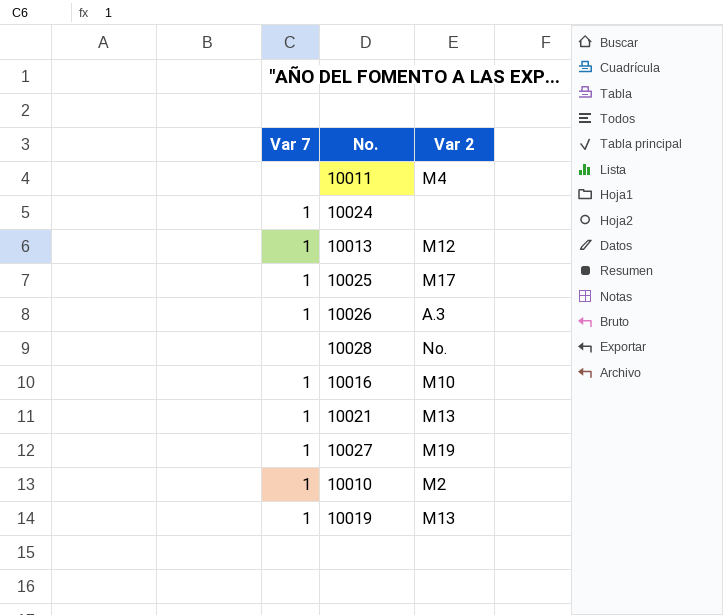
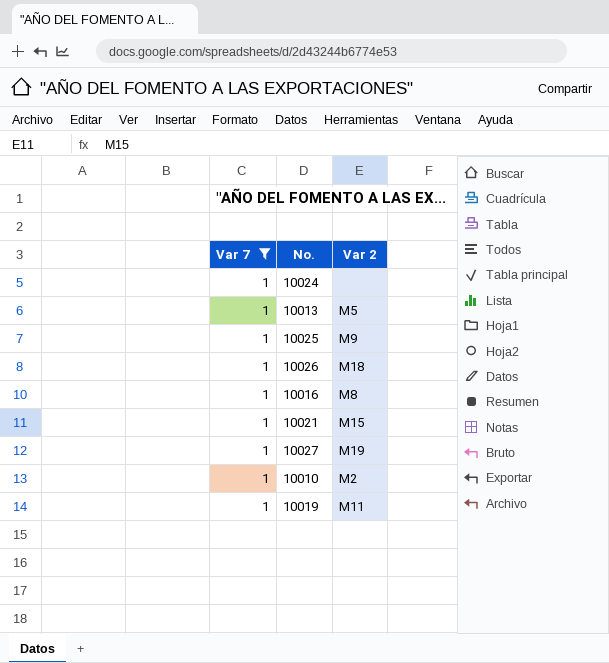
filter: none -> Var 7 = 1
10013 | Var 2: M12 -> M5
10025 | Var 2: M17 -> M9
10026 | Var 2: A.3 -> M18
10016 | Var 2: M10 -> M8
10021 | Var 2: M13 -> M15
10019 | Var 2: M13 -> M11

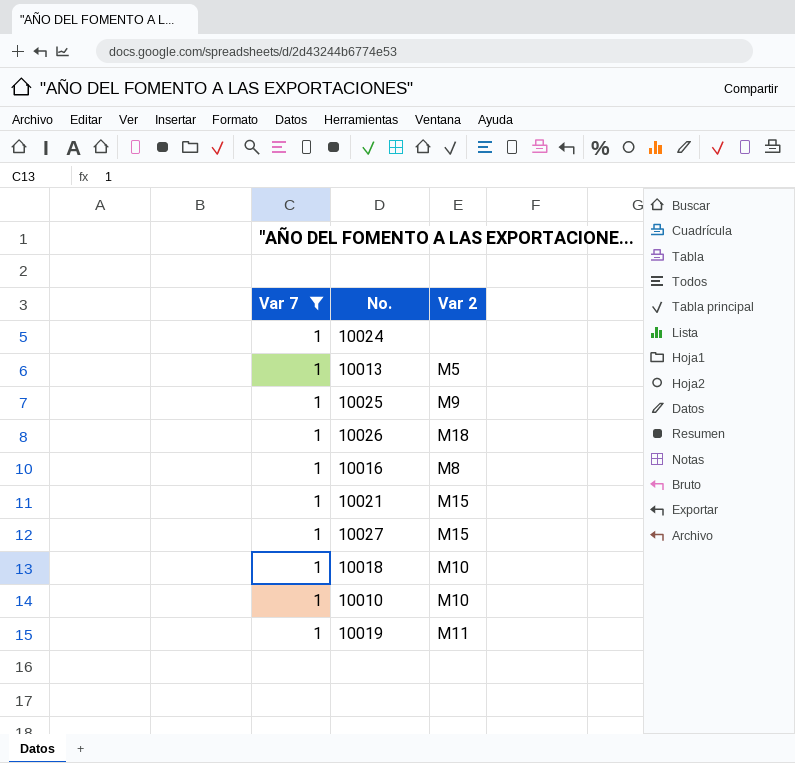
10027 | Var 2: M19 -> M15
row 10018: none -> 1 | M10
10010 | Var 2: M2 -> M10

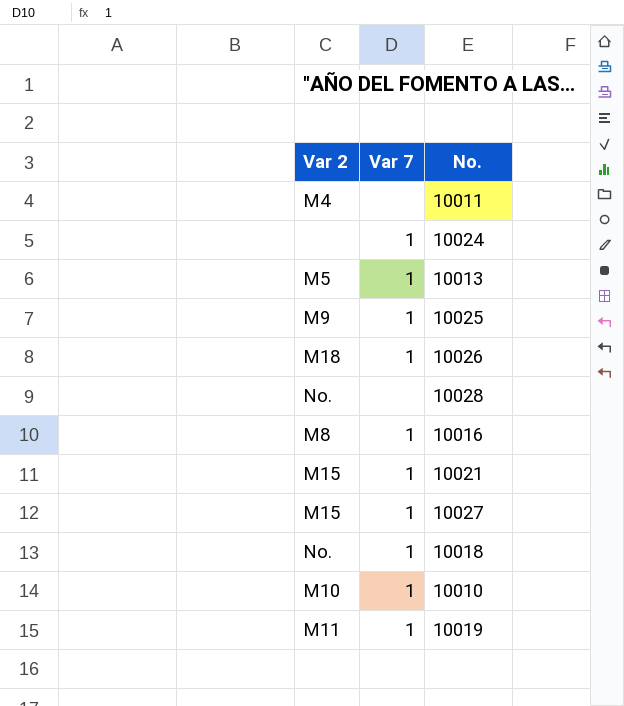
filter: Var 7 = 1 -> none
column Var 2 | position: 3 -> 1
10018 | Var 2: M10 -> No.

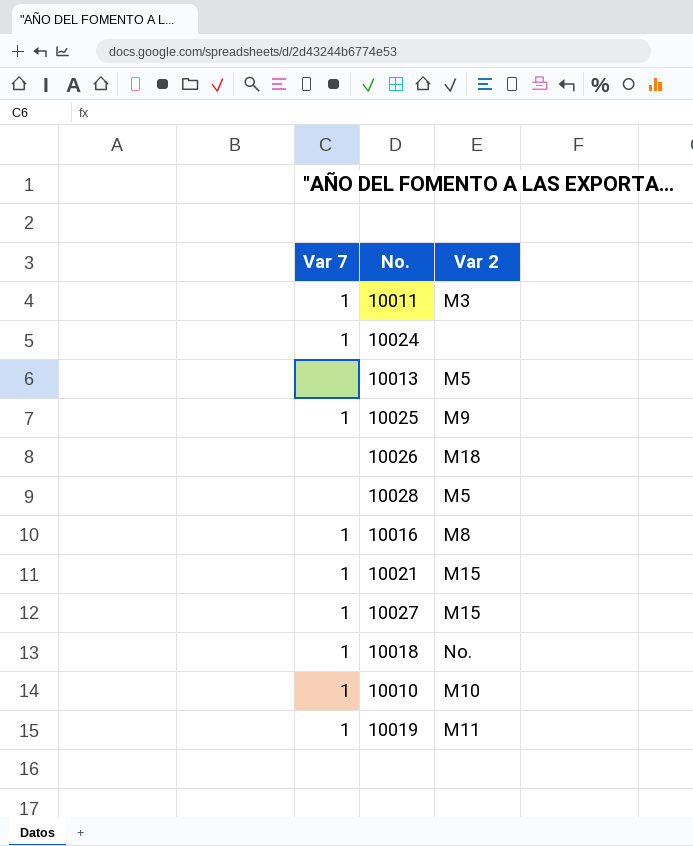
column Var 2 | position: 1 -> 3
10011 | Var 7: none -> 1
10011 | Var 2: M4 -> M3
10013 | Var 7: 1 -> none
10026 | Var 7: 1 -> none
10028 | Var 2: No. -> M5

